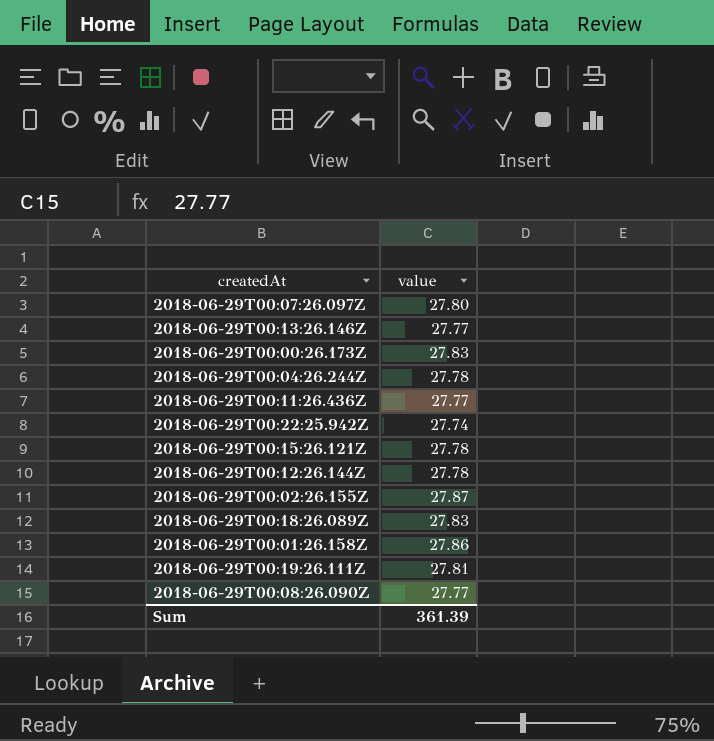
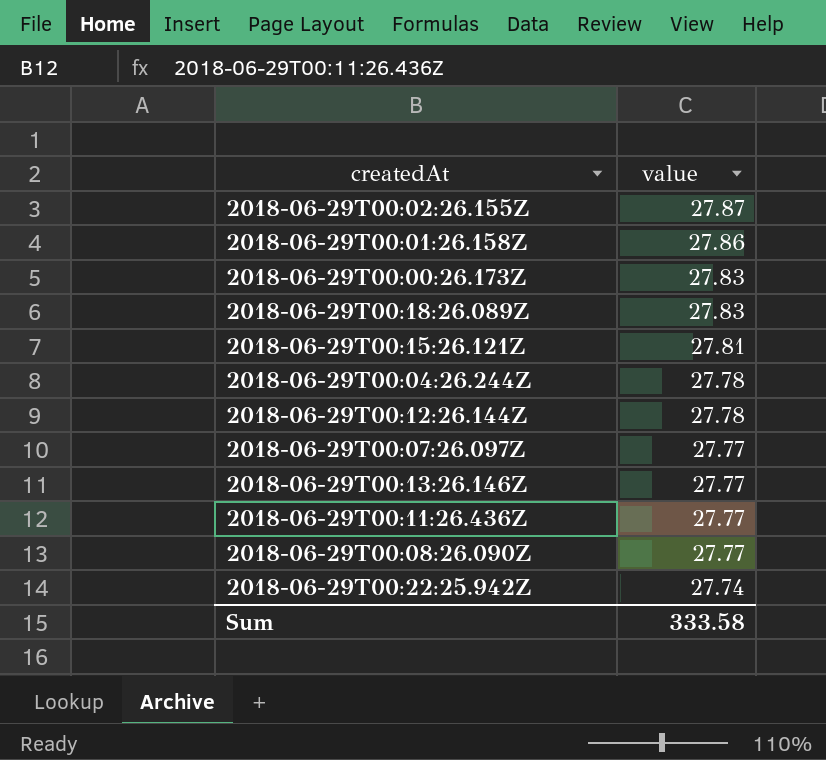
row order: none -> value descending
row 2018-06-29T00:19:26.111Z: 27.81 -> none
2018-06-29T00:15:26.121Z | value: 27.78 -> 27.81
2018-06-29T00:07:26.097Z | value: 27.80 -> 27.77
Sum | value: 361.39 -> 333.58

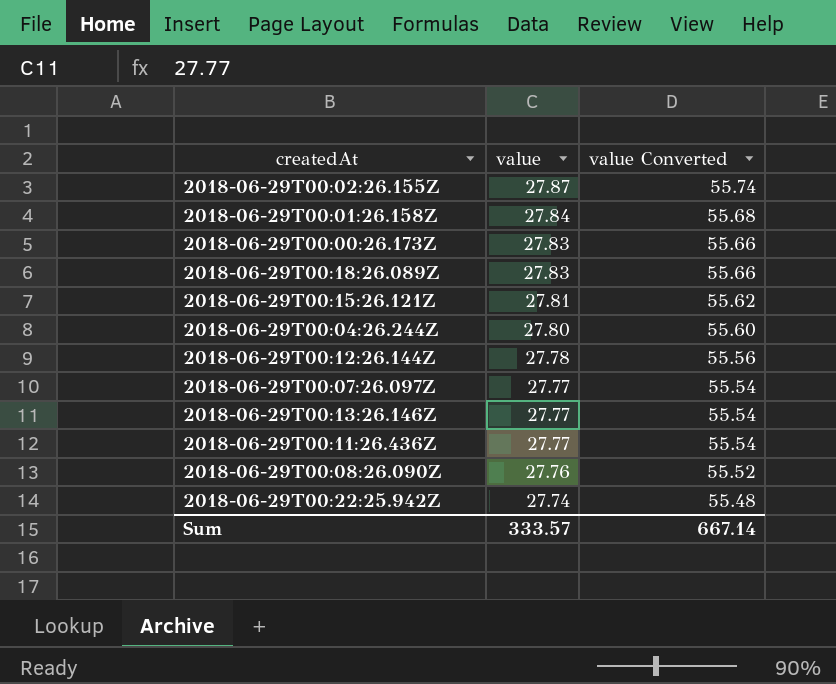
column value Converted | formula: none -> [value] * 2
2018-06-29T00:01:26.158Z | value: 27.86 -> 27.84
2018-06-29T00:04:26.244Z | value: 27.78 -> 27.80
2018-06-29T00:08:26.090Z | value: 27.77 -> 27.76
Sum | value: 333.58 -> 333.57

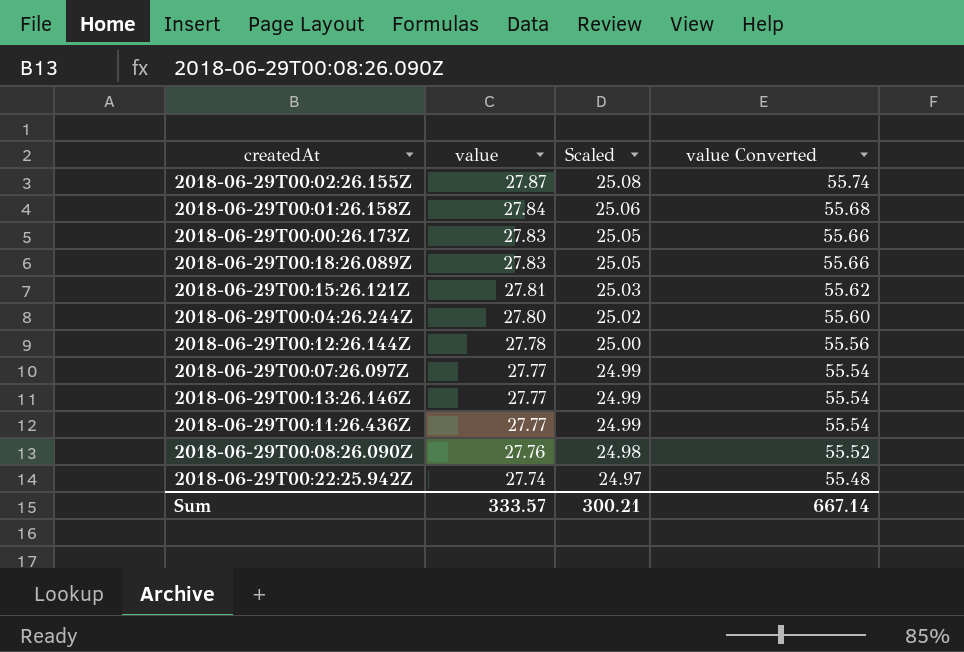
column Scaled | formula: none -> [value] * 0.9

